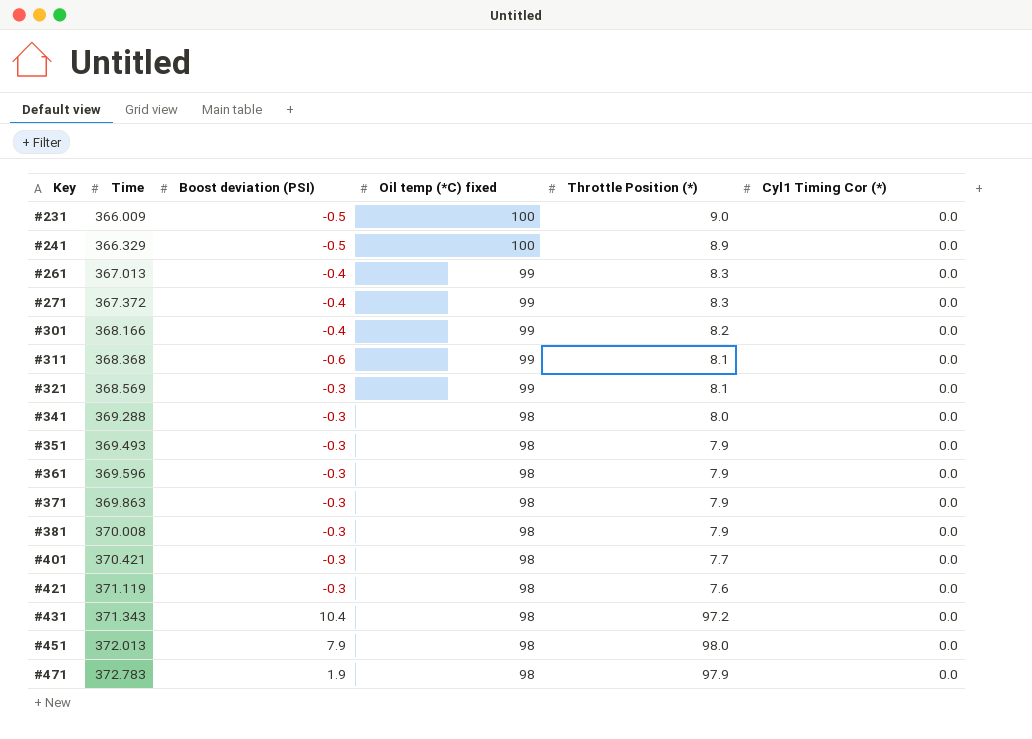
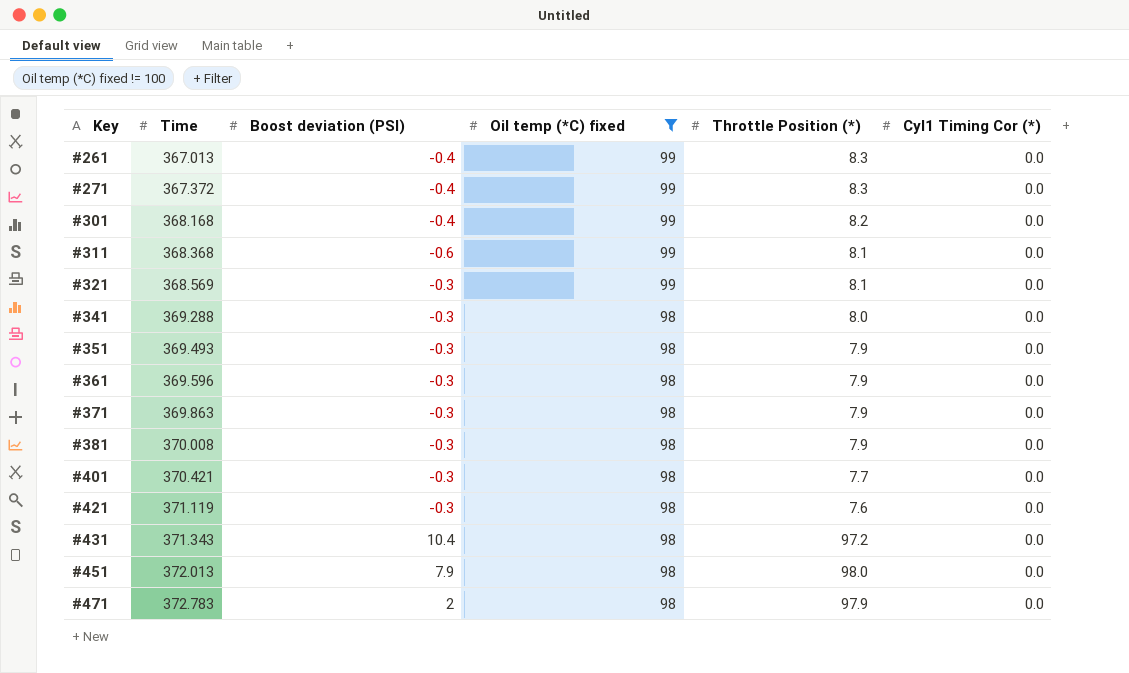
filter: none -> Oil temp (*C) fixed != 100
#301 | Time: 368.166 -> 368.168
#471 | Boost deviation (PSI): 1.9 -> 2

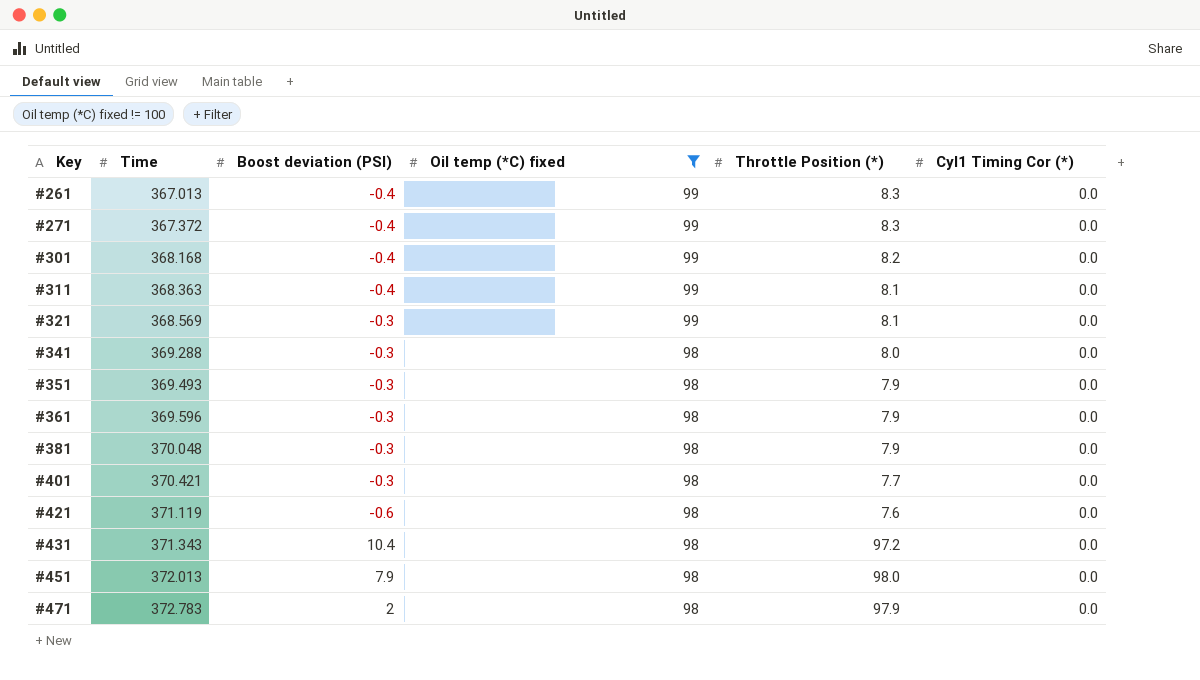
row #371: 369.863 | -0.3 | 98 | 7.9 | 0.0 -> none
#311 | Time: 368.368 -> 368.363
#311 | Boost deviation (PSI): -0.6 -> -0.4
#381 | Time: 370.008 -> 370.048
#421 | Boost deviation (PSI): -0.3 -> -0.6

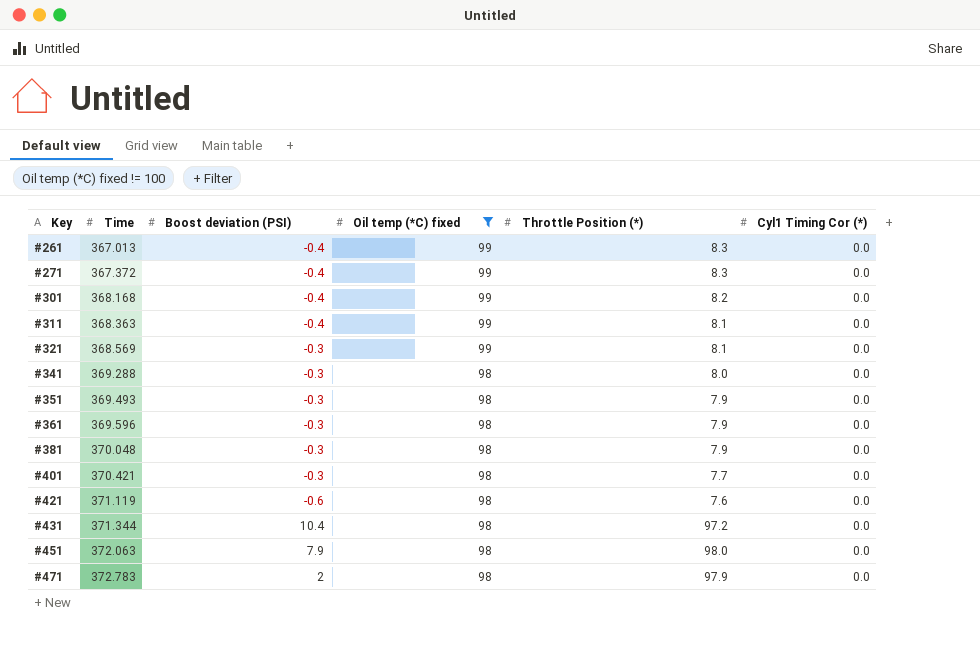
#431 | Time: 371.343 -> 371.344
#451 | Time: 372.013 -> 372.063

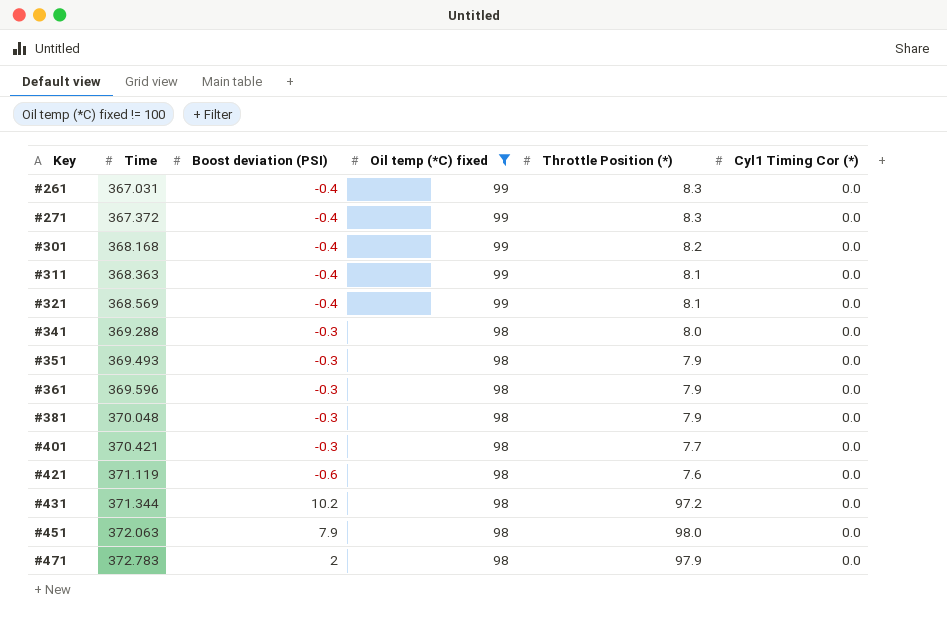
#261 | Time: 367.013 -> 367.031
#321 | Boost deviation (PSI): -0.3 -> -0.4
#431 | Boost deviation (PSI): 10.4 -> 10.2

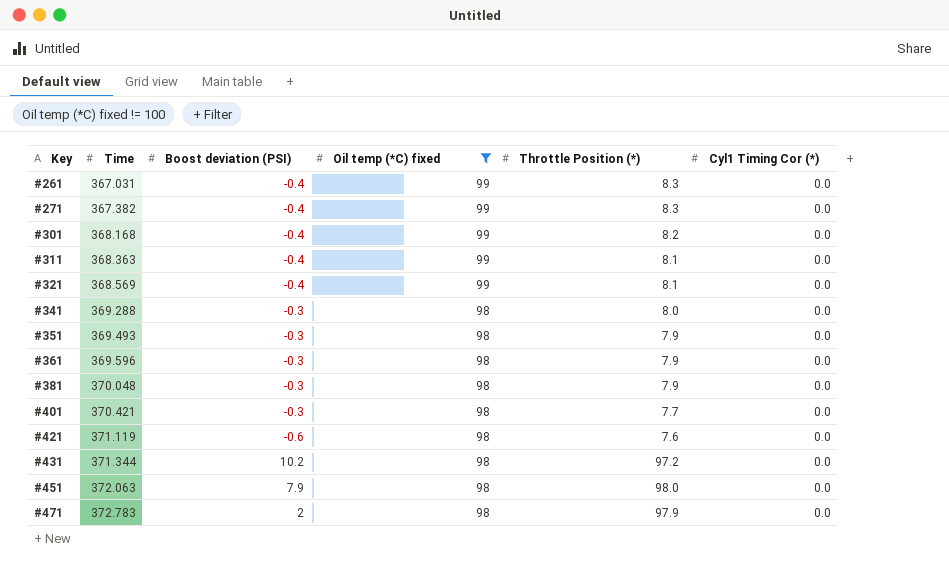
#271 | Time: 367.372 -> 367.382

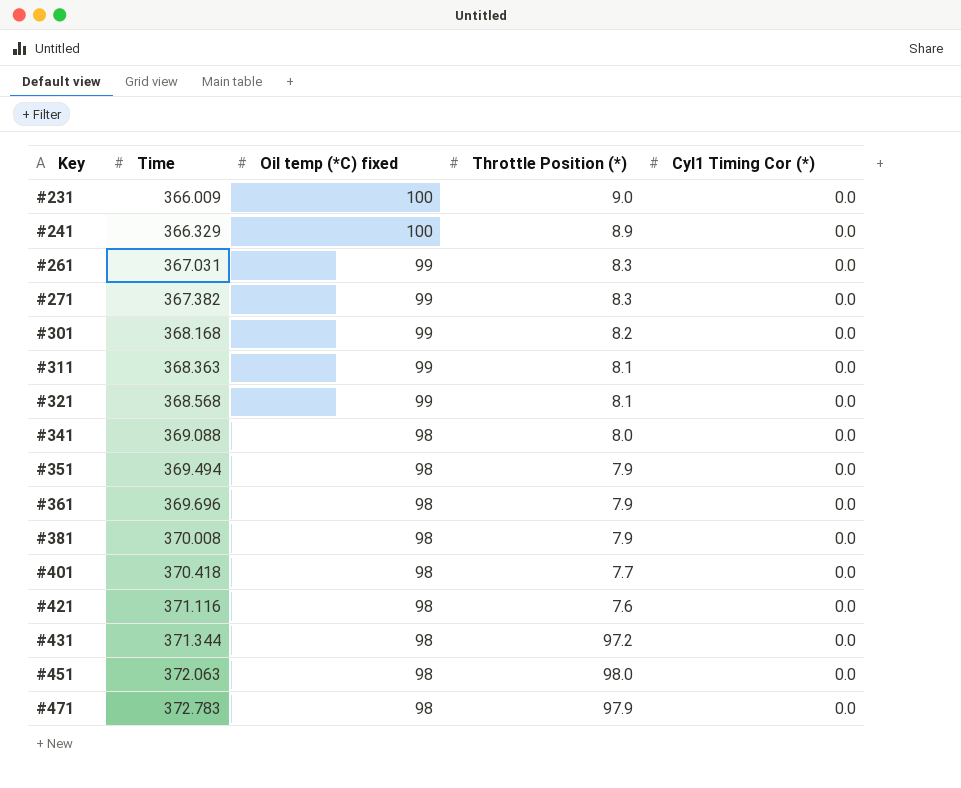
filter: Oil temp (*C) fixed != 100 -> none
column Boost deviation (PSI) | position: 3 -> none
#321 | Time: 368.569 -> 368.568
#341 | Time: 369.288 -> 369.088
#351 | Time: 369.493 -> 369.494
#361 | Time: 369.596 -> 369.696
#381 | Time: 370.048 -> 370.008
#401 | Time: 370.421 -> 370.418
#421 | Time: 371.119 -> 371.116

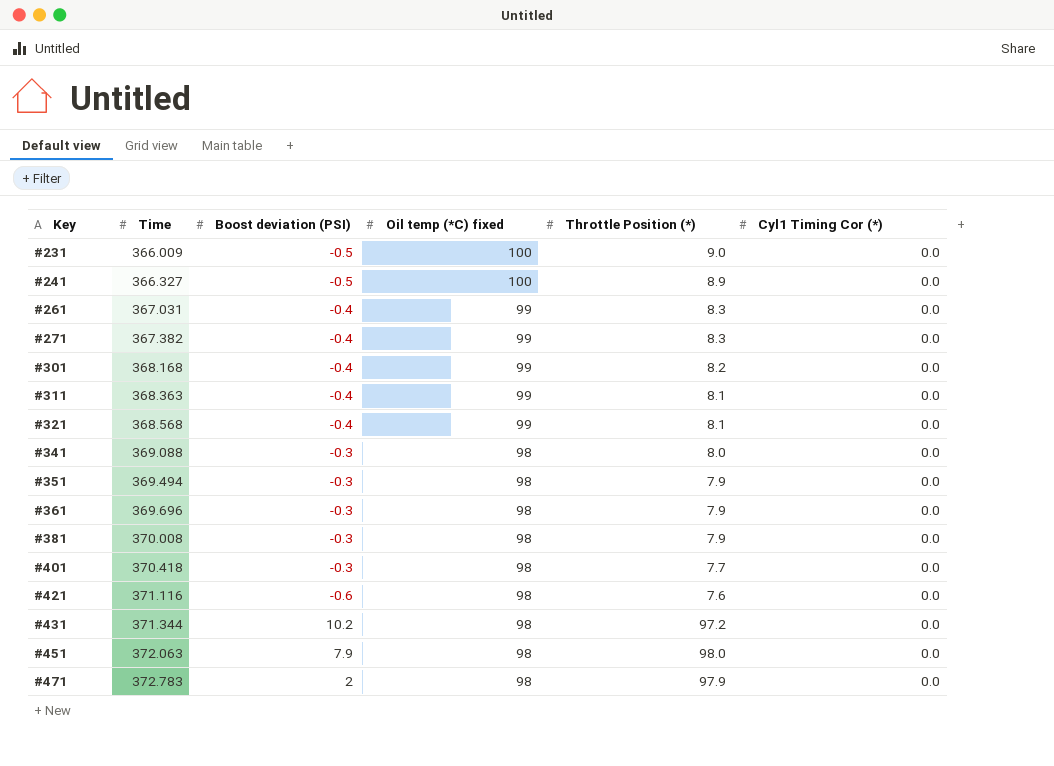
column Boost deviation (PSI) | position: none -> 3
#241 | Time: 366.329 -> 366.327

